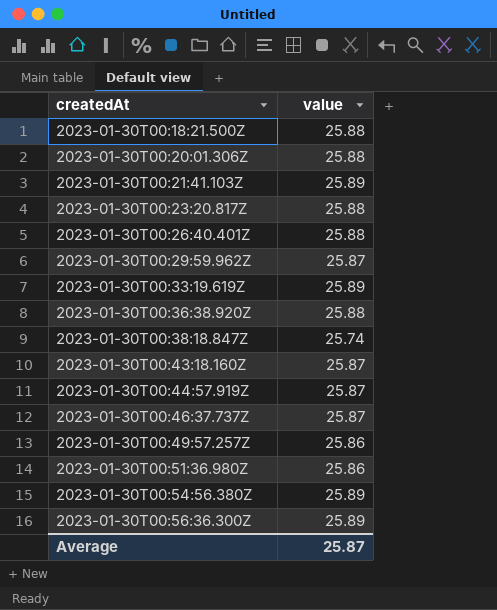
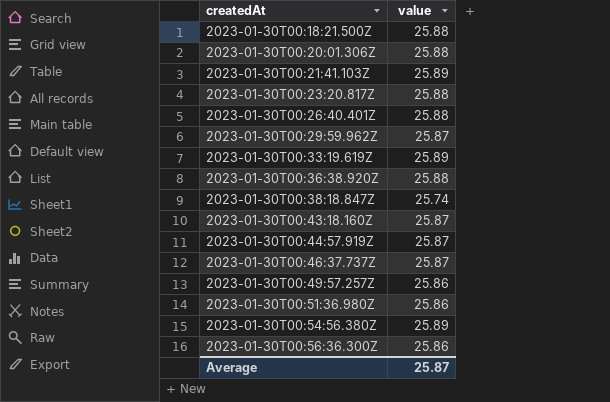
2023-01-30T00:56:36.300Z | value: 25.89 -> 25.86

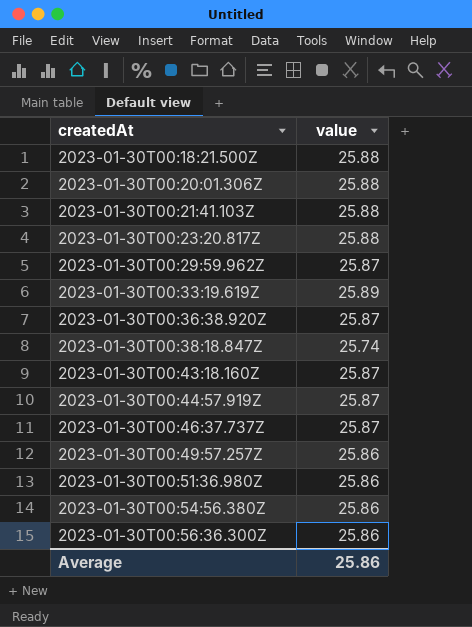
row 2023-01-30T00:26:40.401Z: 25.88 -> none
2023-01-30T00:21:41.103Z | value: 25.89 -> 25.88
2023-01-30T00:36:38.920Z | value: 25.88 -> 25.87
2023-01-30T00:54:56.380Z | value: 25.89 -> 25.86
Average | value: 25.87 -> 25.86

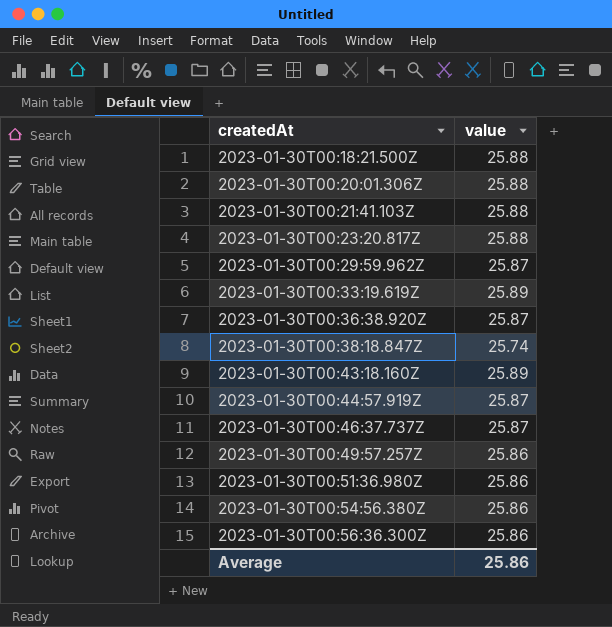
2023-01-30T00:43:18.160Z | value: 25.87 -> 25.89

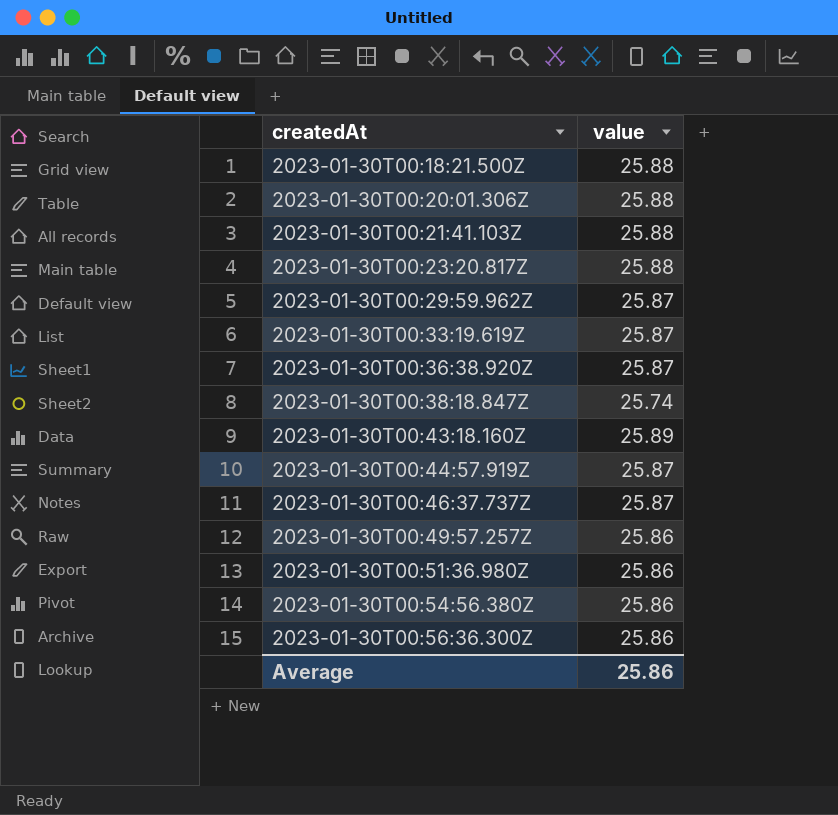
2023-01-30T00:33:19.619Z | value: 25.89 -> 25.87

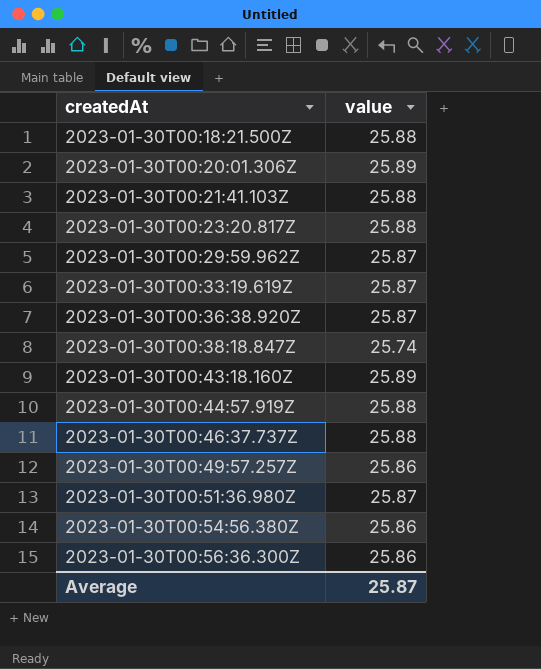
2023-01-30T00:20:01.306Z | value: 25.88 -> 25.89
2023-01-30T00:44:57.919Z | value: 25.87 -> 25.88
2023-01-30T00:46:37.737Z | value: 25.87 -> 25.88
2023-01-30T00:51:36.980Z | value: 25.86 -> 25.87
Average | value: 25.86 -> 25.87

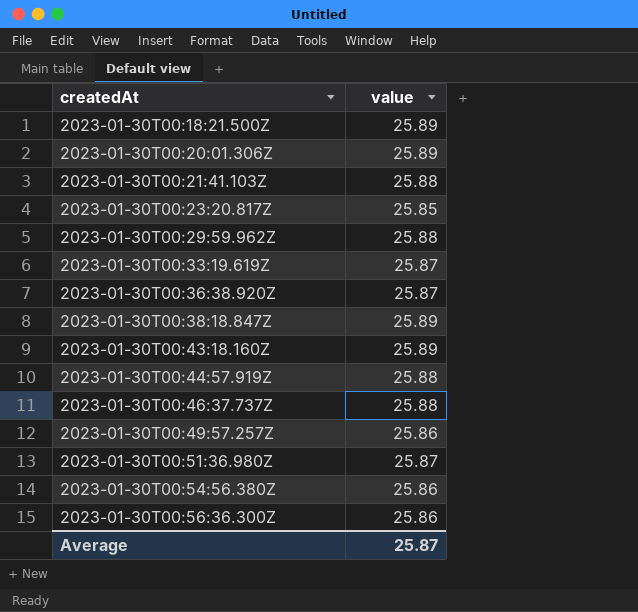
2023-01-30T00:18:21.500Z | value: 25.88 -> 25.89
2023-01-30T00:23:20.817Z | value: 25.88 -> 25.85
2023-01-30T00:29:59.962Z | value: 25.87 -> 25.88
2023-01-30T00:38:18.847Z | value: 25.74 -> 25.89

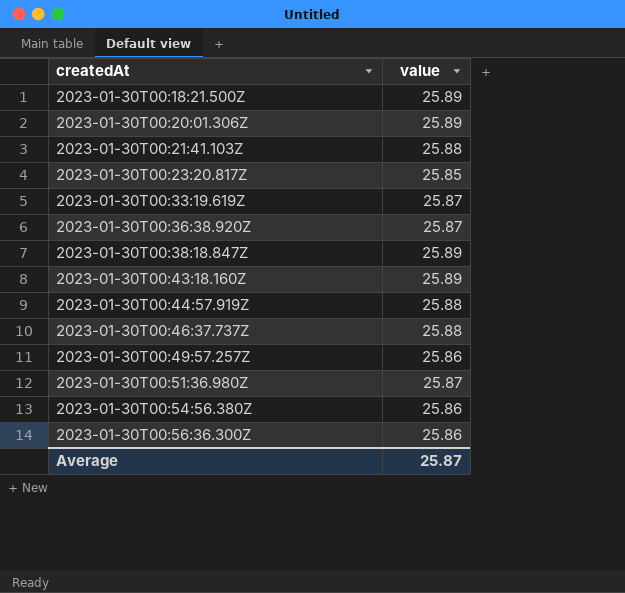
row 2023-01-30T00:29:59.962Z: 25.88 -> none

